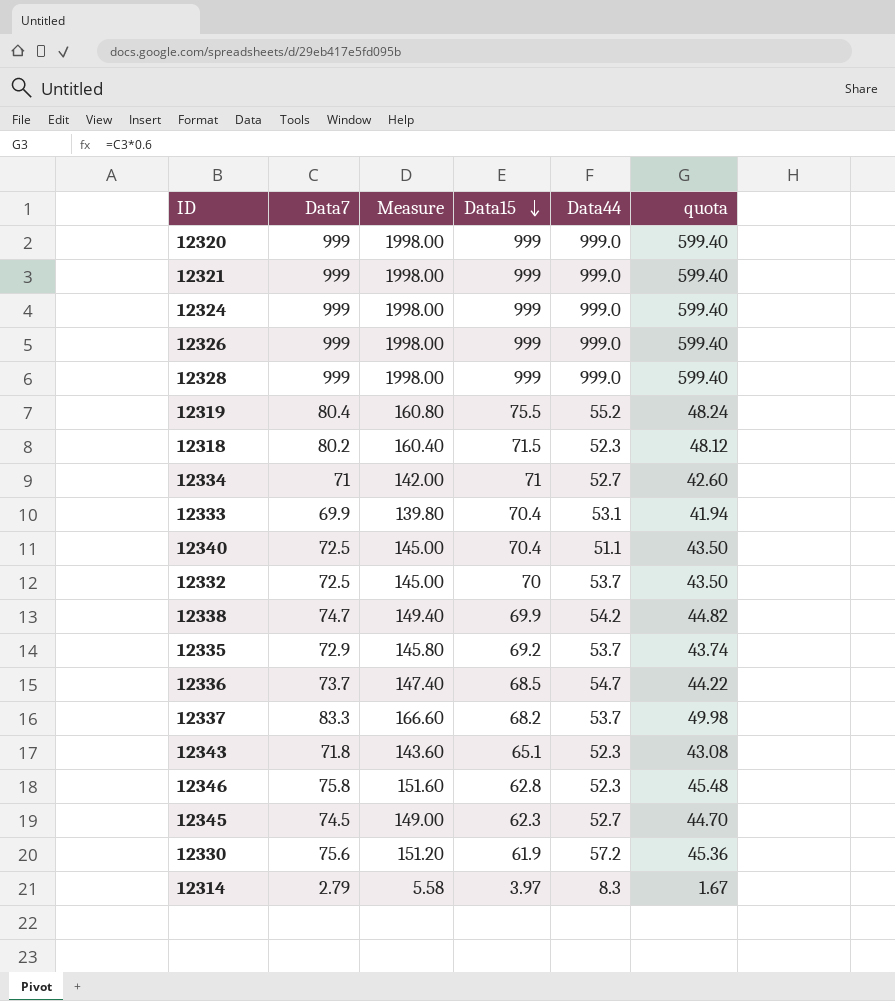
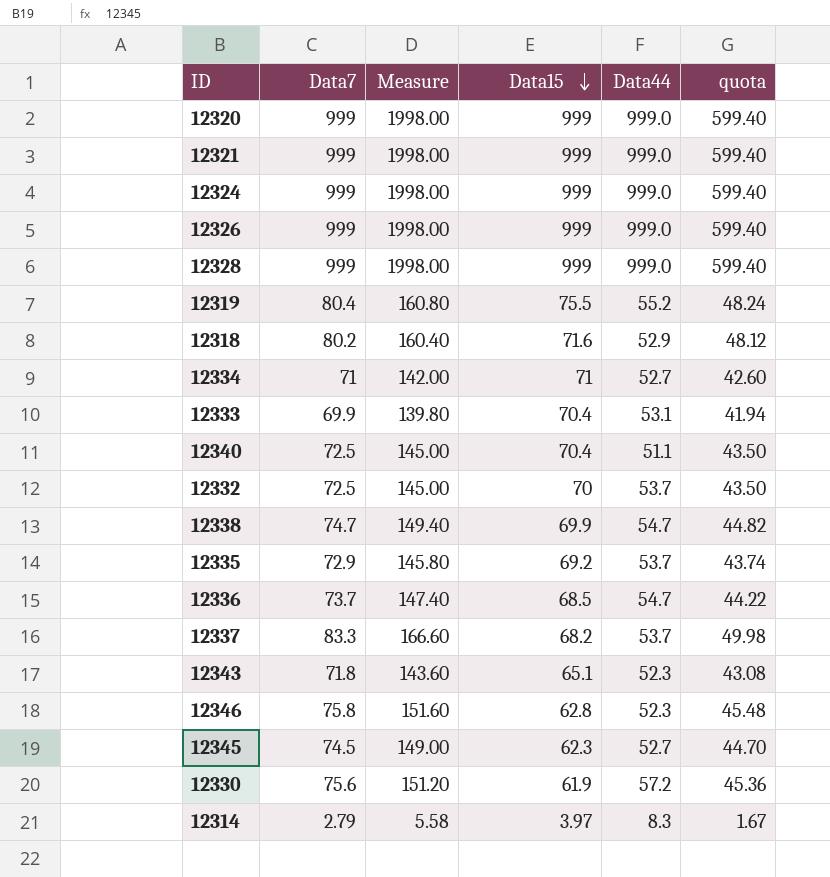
12318 | Data15: 71.5 -> 71.6
12318 | Data44: 52.3 -> 52.9
12338 | Data44: 54.2 -> 54.7

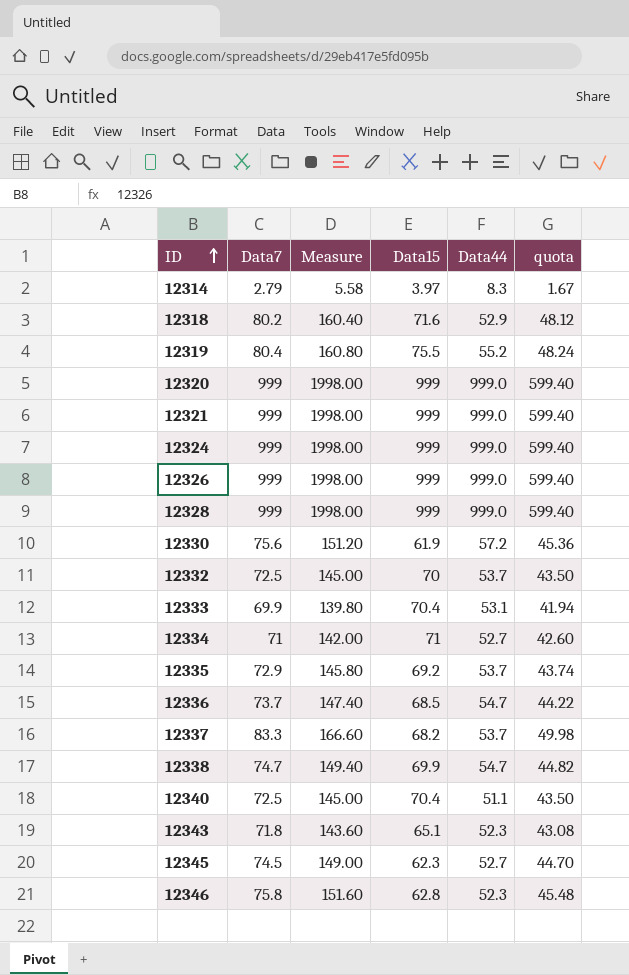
row order: Data15 descending -> ID ascending

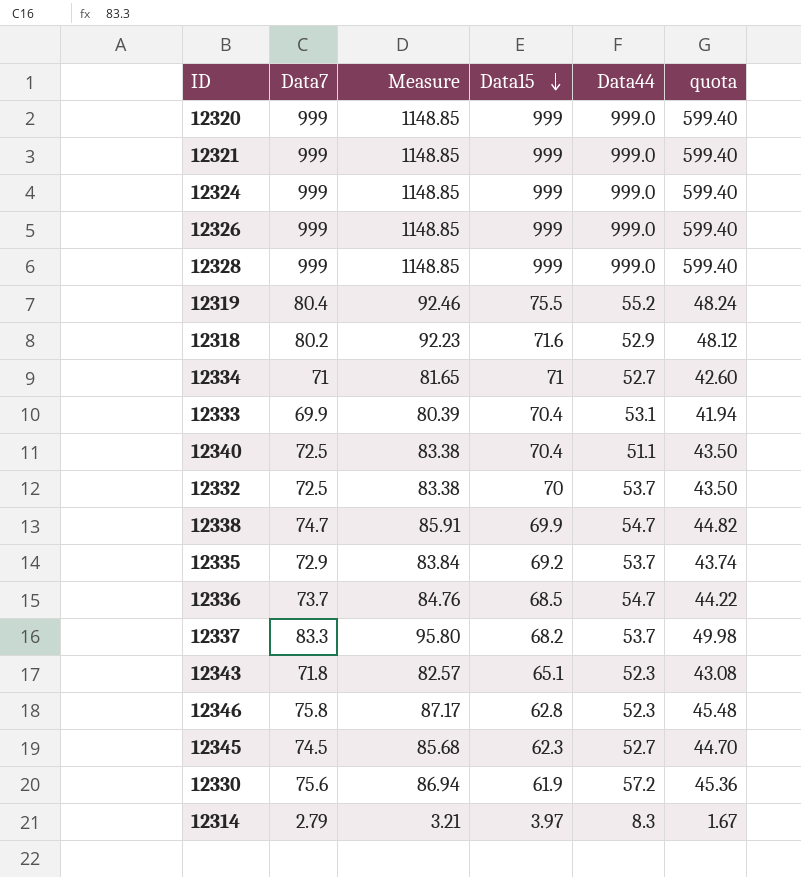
row order: ID ascending -> Data15 descending
column Measure | formula: [Data7] * 2 -> [Data7] * 1.15

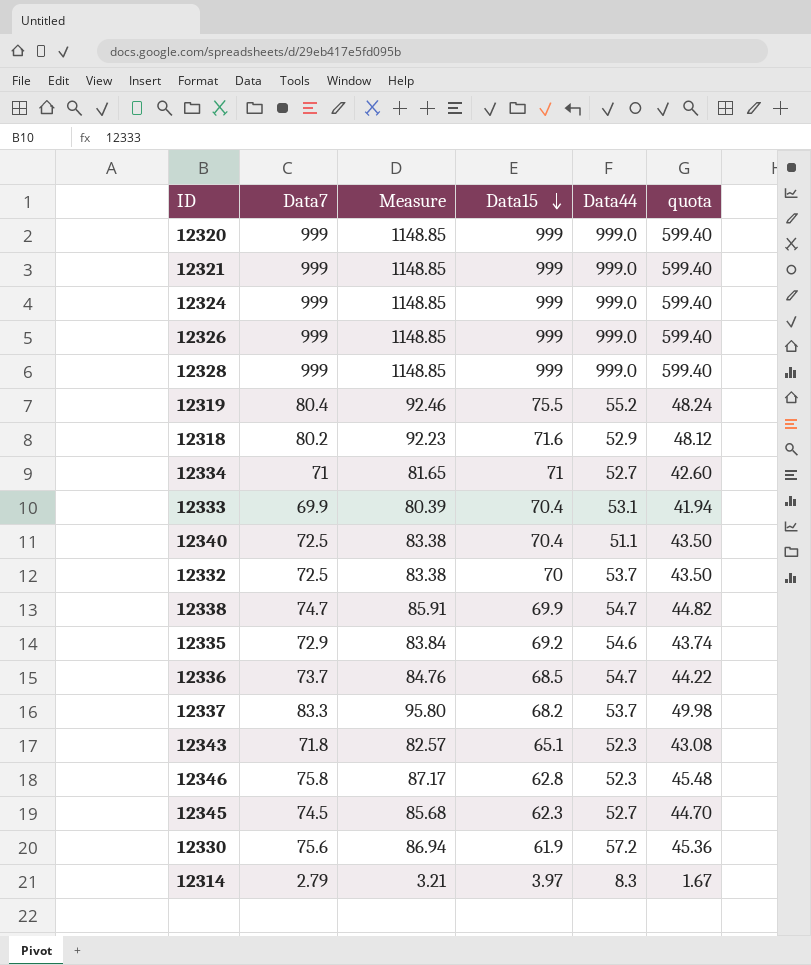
12335 | Data44: 53.7 -> 54.6

